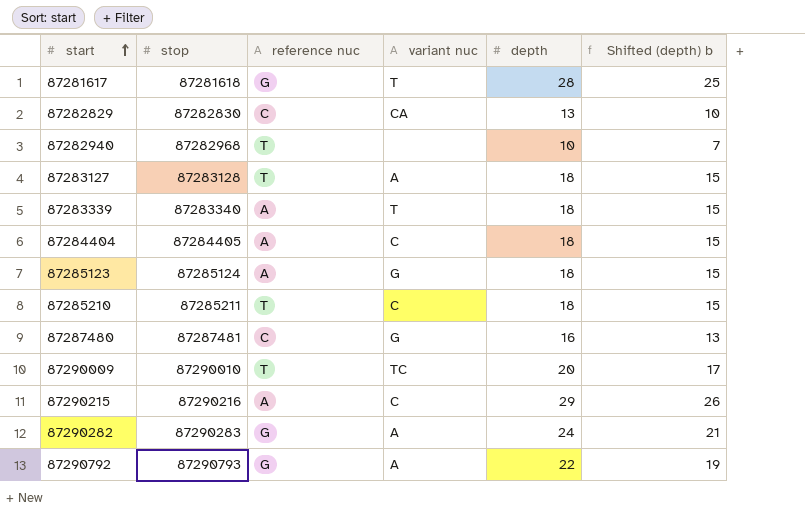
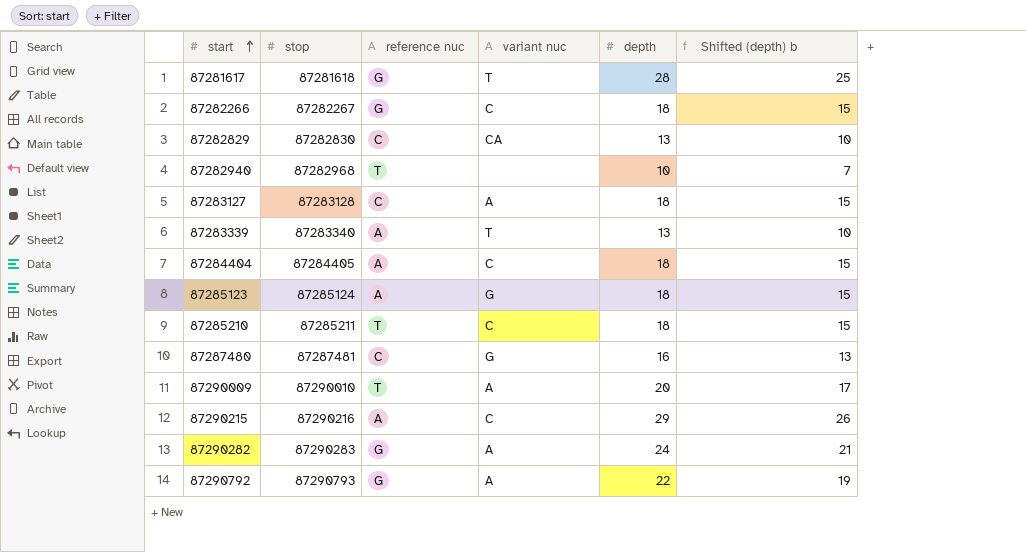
row 87282266: none -> 87282267 | G | C | 18 | 15
87283127 | reference nuc: T -> C
87283339 | depth: 18 -> 13
87283339 | Shifted (depth) b: 15 -> 10
87290009 | variant nuc: TC -> A

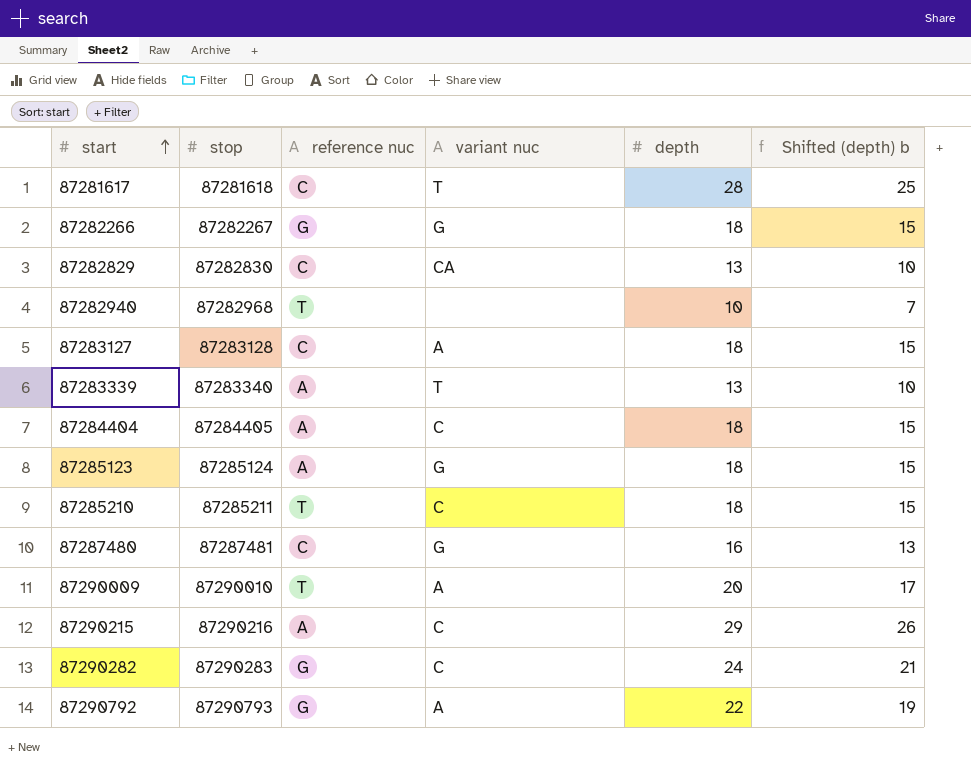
87281617 | reference nuc: G -> C
87282266 | variant nuc: C -> G
87290282 | variant nuc: A -> C

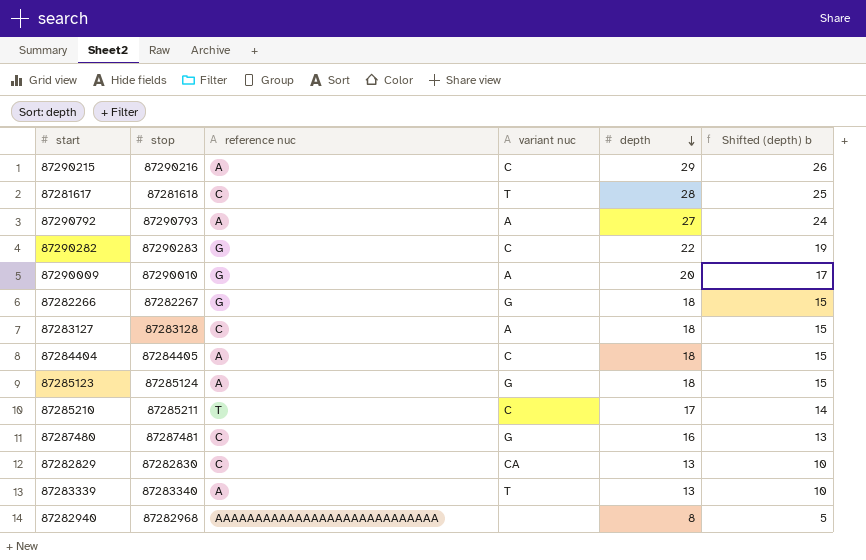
row order: start ascending -> depth descending
87290792 | reference nuc: G -> A
87290792 | depth: 22 -> 27
87290792 | Shifted (depth) b: 19 -> 24
87290282 | depth: 24 -> 22
87290282 | Shifted (depth) b: 21 -> 19
87290009 | reference nuc: T -> G
87285210 | depth: 18 -> 17
87285210 | Shifted (depth) b: 15 -> 14
87282940 | reference nuc: T -> AAAAAAAAAAAAAAAAAAAAAAAAAAAA
87282940 | depth: 10 -> 8
87282940 | Shifted (depth) b: 7 -> 5

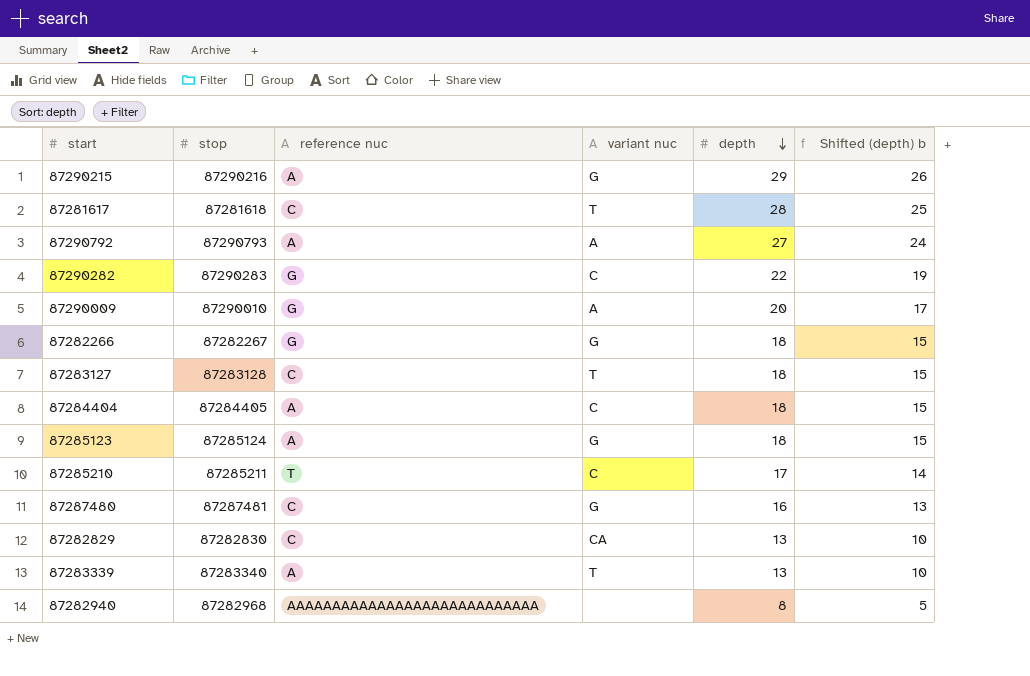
87290215 | variant nuc: C -> G
87283127 | variant nuc: A -> T

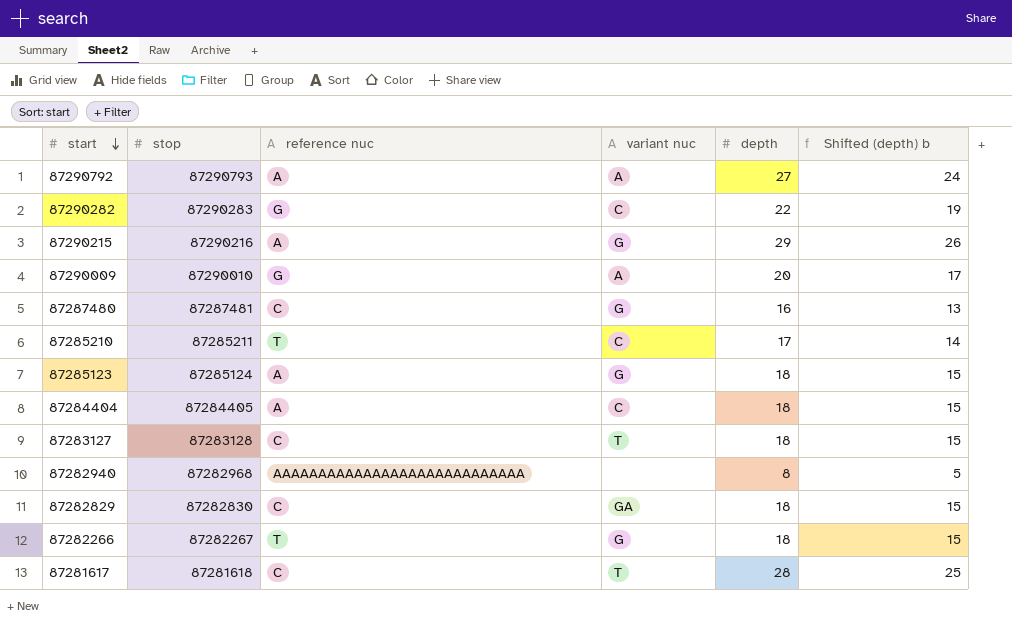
row order: depth descending -> start descending
row 87283339: 87283340 | A | T | 13 | 10 -> none
87282829 | variant nuc: CA -> GA
87282829 | depth: 13 -> 18
87282829 | Shifted (depth) b: 10 -> 15
87282266 | reference nuc: G -> T

